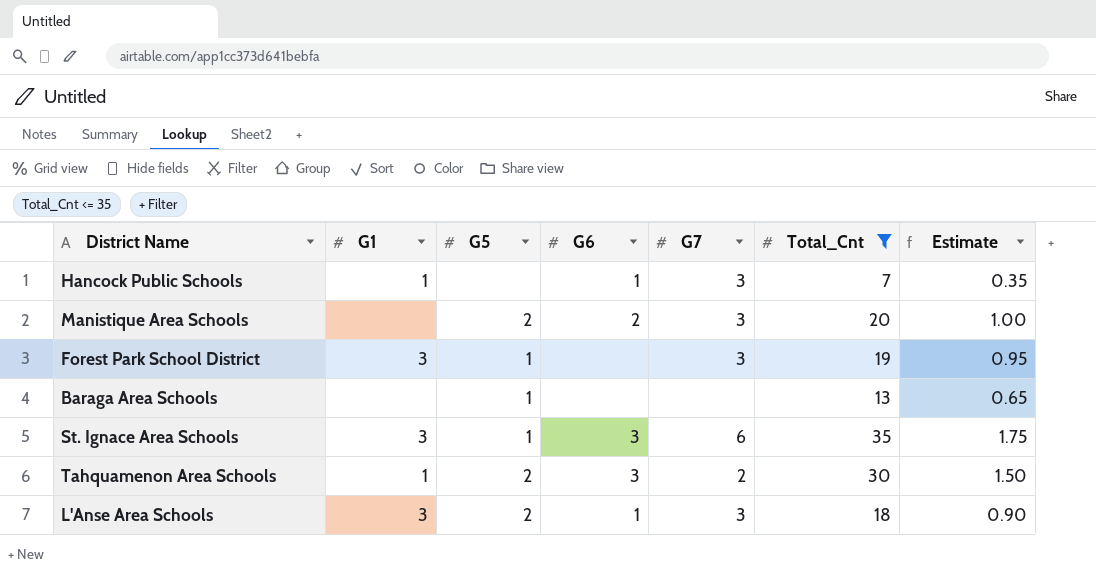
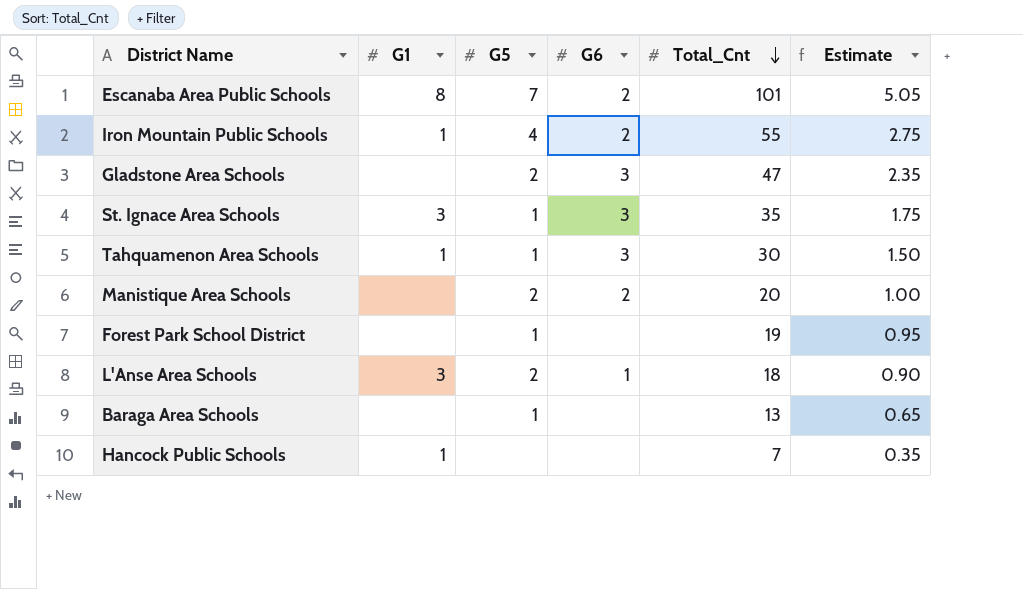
filter: Total_Cnt <= 35 -> none
row order: none -> Total_Cnt descending
column G7 | position: 5 -> none
Tahquamenon Area Schools | G5: 2 -> 1
Forest Park School District | G1: 3 -> none
Hancock Public Schools | G6: 1 -> none

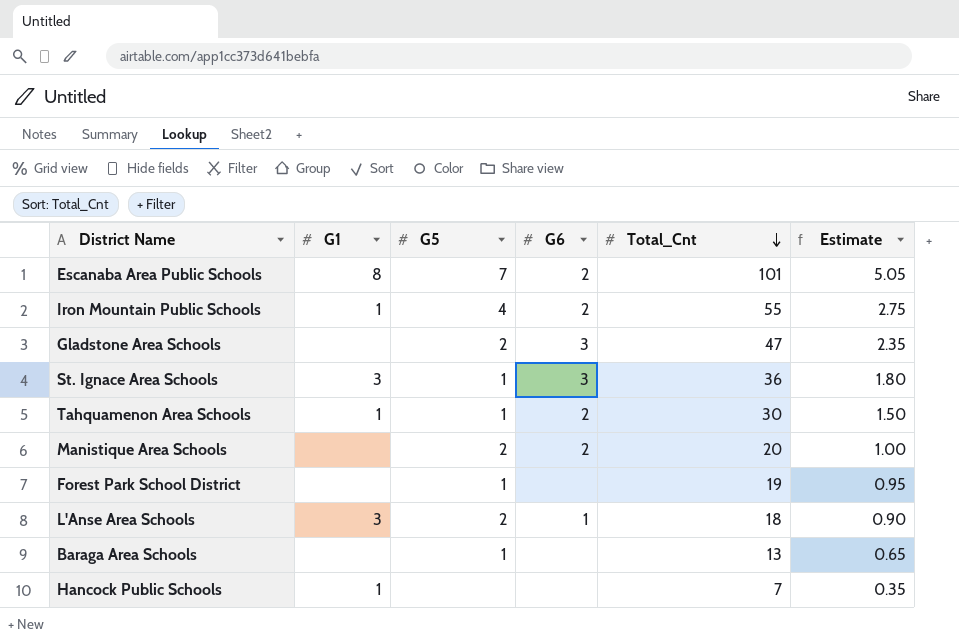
St. Ignace Area Schools | Total_Cnt: 35 -> 36
St. Ignace Area Schools | Estimate: 1.75 -> 1.80
Tahquamenon Area Schools | G6: 3 -> 2

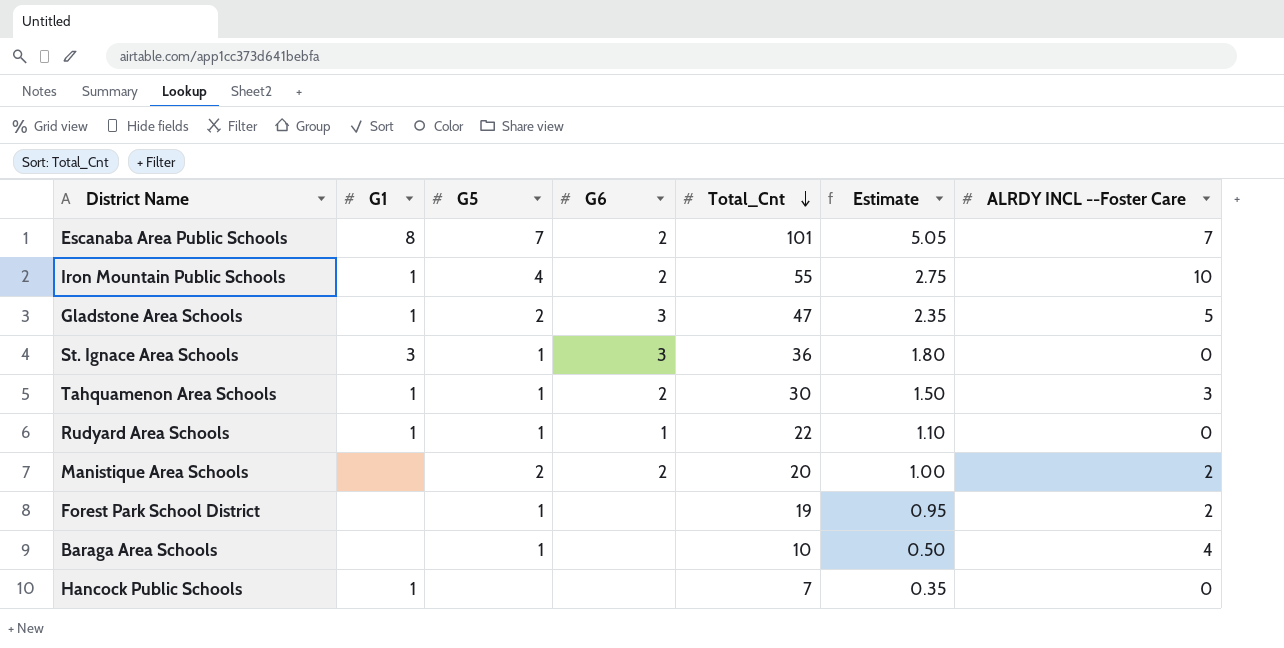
column ALRDY INCL --Foster Care | position: none -> 7
row L'Anse Area Schools: 3 | 2 | 1 | 18 | 0.90 -> none
Gladstone Area Schools | G1: none -> 1
row Rudyard Area Schools: none -> 1 | 1 | 1 | 22 | 1.10 | 0
Baraga Area Schools | Total_Cnt: 13 -> 10
Baraga Area Schools | Estimate: 0.65 -> 0.50

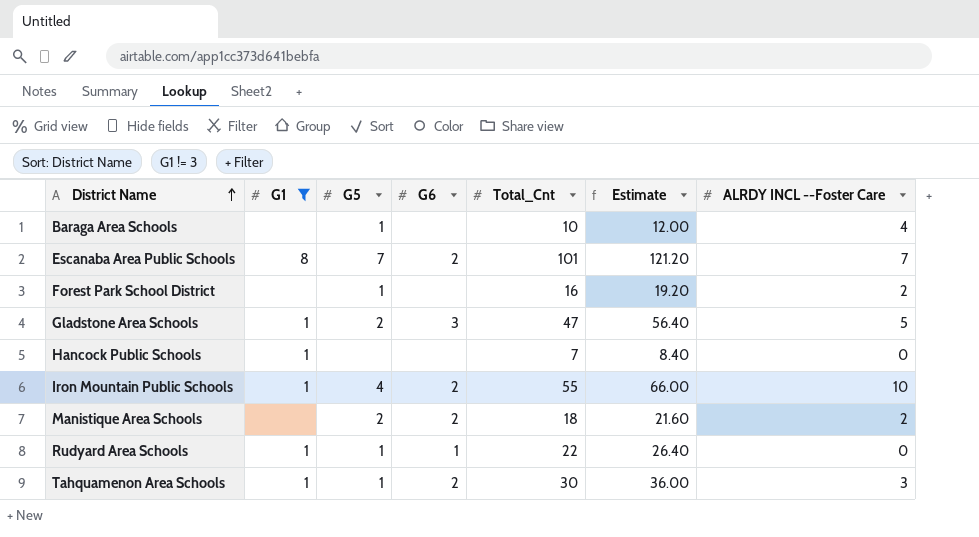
filter: none -> G1 != 3
row order: Total_Cnt descending -> District Name ascending
column Estimate | formula: [Total_Cnt] * 0.05 -> [Total_Cnt] * 1.2
Forest Park School District | Total_Cnt: 19 -> 16
Manistique Area Schools | Total_Cnt: 20 -> 18

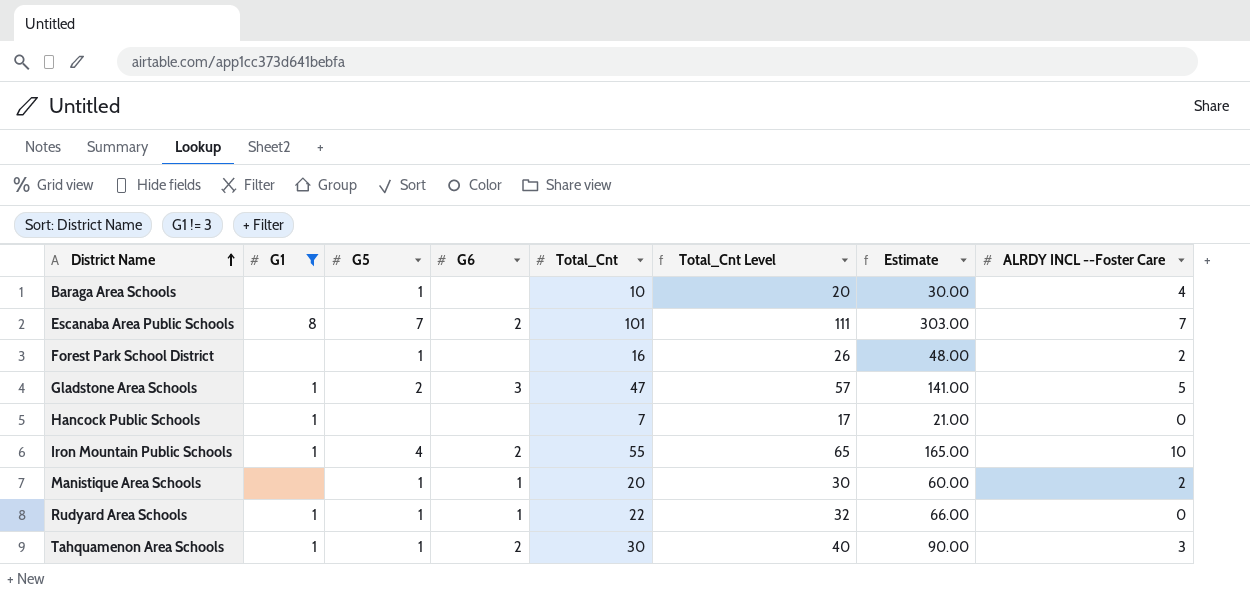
column Total_Cnt Level | formula: none -> [Total_Cnt] + 10
column Estimate | formula: [Total_Cnt] * 1.2 -> [Total_Cnt] * 3
Manistique Area Schools | G5: 2 -> 1
Manistique Area Schools | G6: 2 -> 1
Manistique Area Schools | Total_Cnt: 18 -> 20

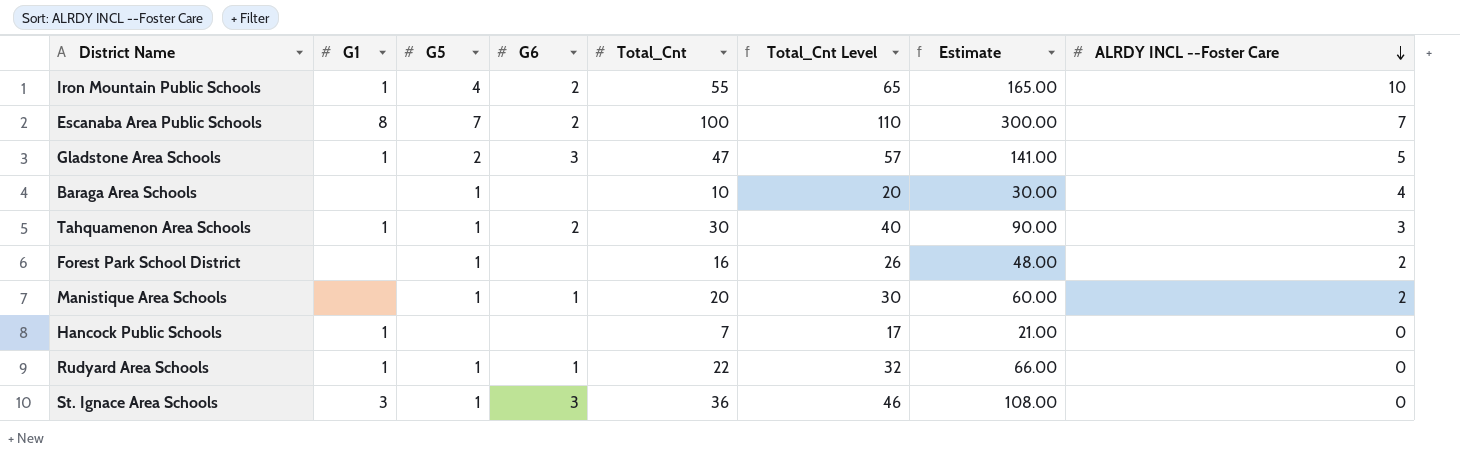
filter: G1 != 3 -> none
row order: District Name ascending -> ALRDY INCL --Foster Care descending
Escanaba Area Public Schools | Total_Cnt: 101 -> 100
Escanaba Area Public Schools | Total_Cnt Level: 111 -> 110
Escanaba Area Public Schools | Estimate: 303.00 -> 300.00

